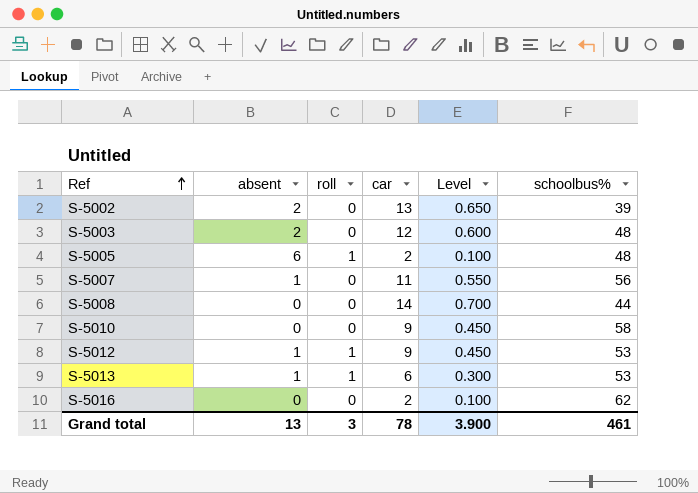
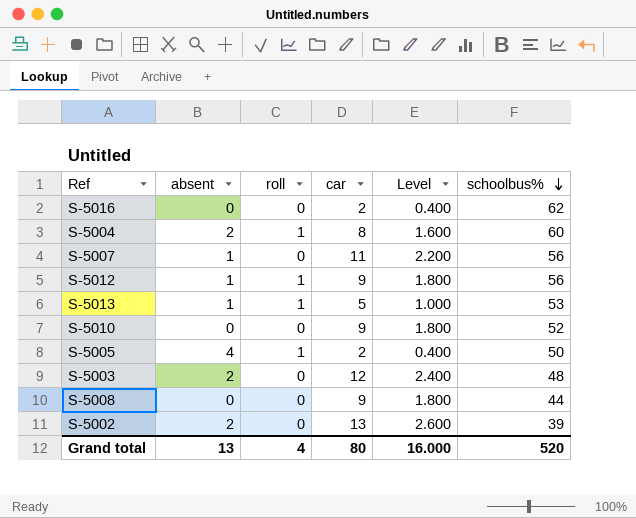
row order: Ref ascending -> schoolbus% descending
column Level | formula: [car] * 0.05 -> [car] * 0.2
row S-5004: none -> 2 | 1 | 8 | 1.600 | 60
S-5012 | schoolbus%: 53 -> 56
S-5013 | car: 6 -> 5
S-5010 | schoolbus%: 58 -> 52
S-5005 | absent: 6 -> 4
S-5005 | schoolbus%: 48 -> 50
S-5008 | car: 14 -> 9
Grand total | roll: 3 -> 4
Grand total | car: 78 -> 80
Grand total | Level: 3.900 -> 16.000
Grand total | schoolbus%: 461 -> 520

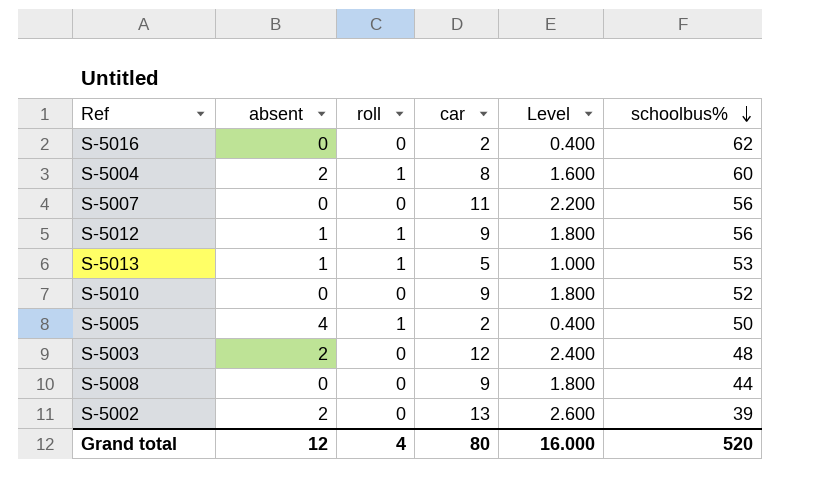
S-5007 | absent: 1 -> 0
Grand total | absent: 13 -> 12

